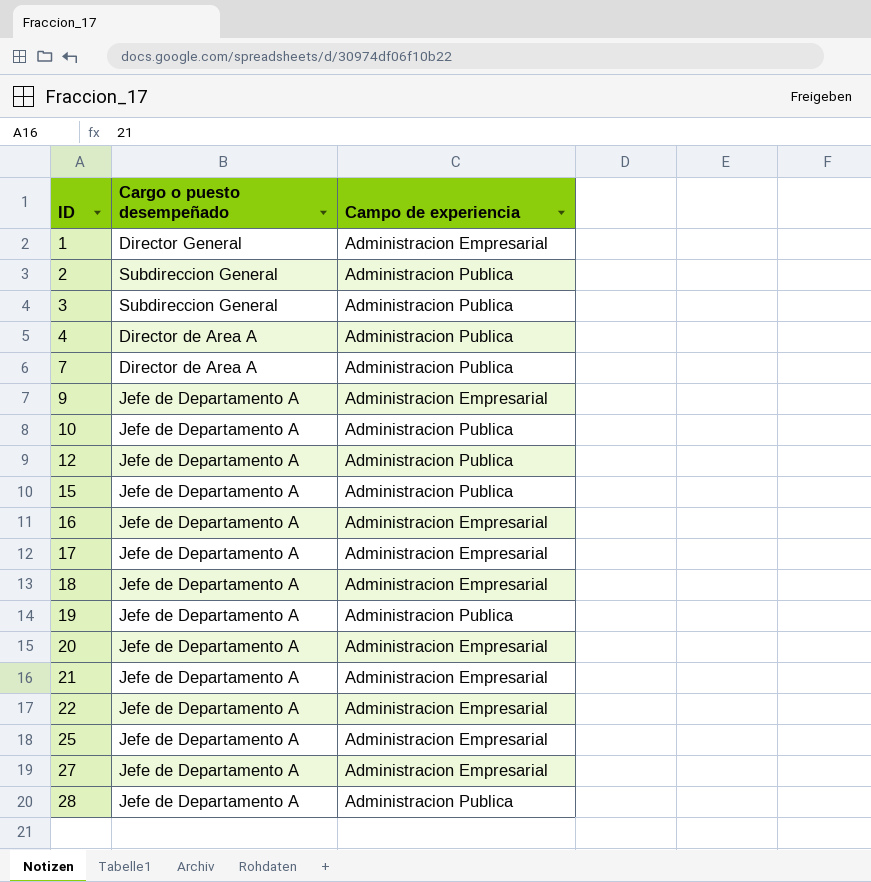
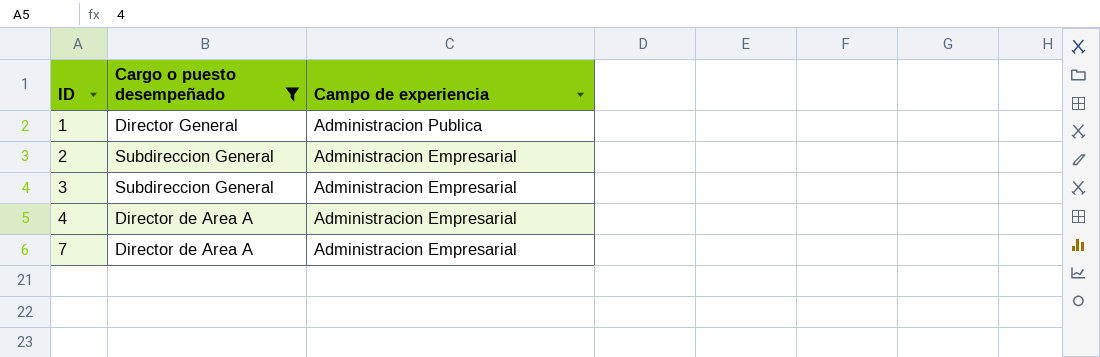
filter: none -> Cargo o puesto desempeñado != Jefe de Departamento A
1 | Campo de experiencia: Administracion Empresarial -> Administracion Publica
2 | Campo de experiencia: Administracion Publica -> Administracion Empresarial
3 | Campo de experiencia: Administracion Publica -> Administracion Empresarial
4 | Campo de experiencia: Administracion Publica -> Administracion Empresarial
7 | Campo de experiencia: Administracion Publica -> Administracion Empresarial

